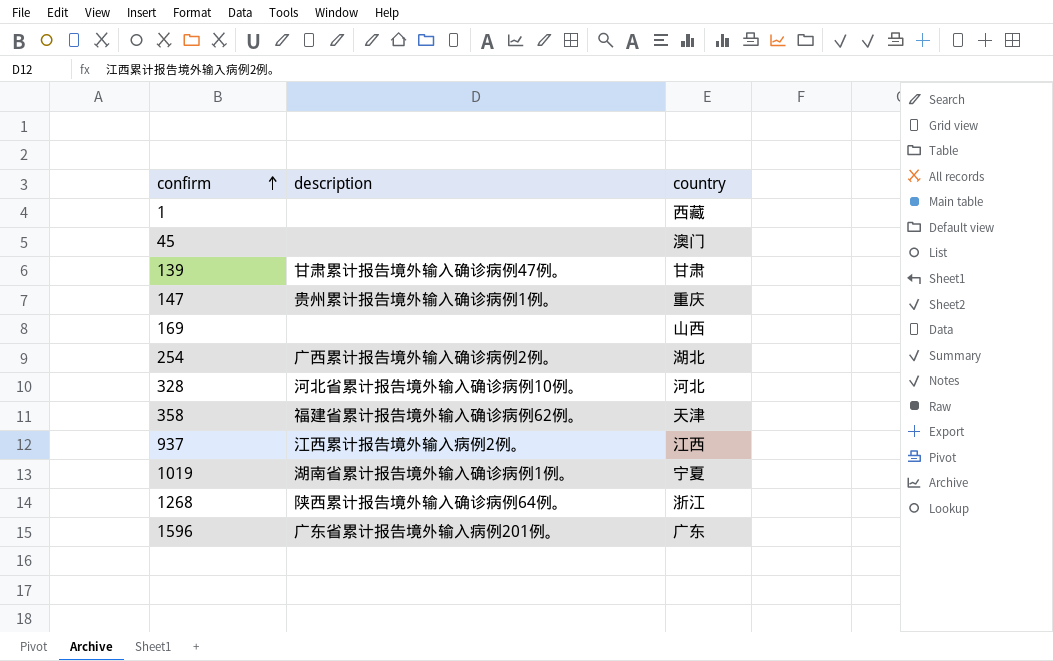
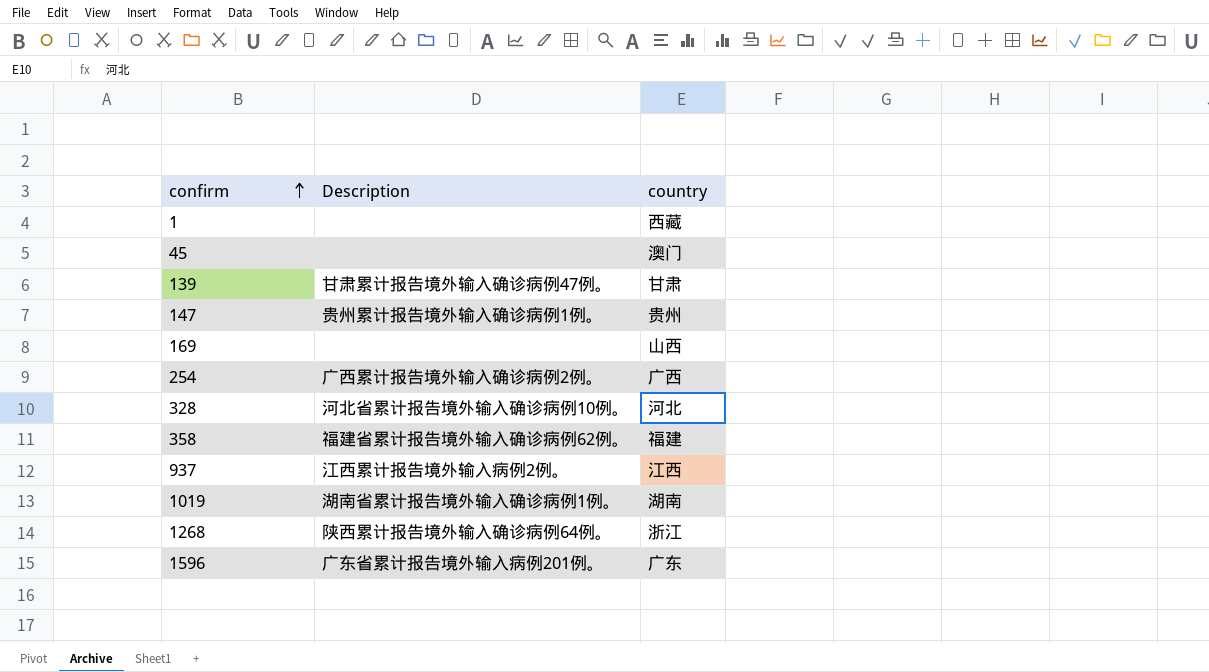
column name: description -> Description
147 | country: 重庆 -> 贵州
254 | country: 湖北 -> 广西
358 | country: 天津 -> 福建
1019 | country: 宁夏 -> 湖南

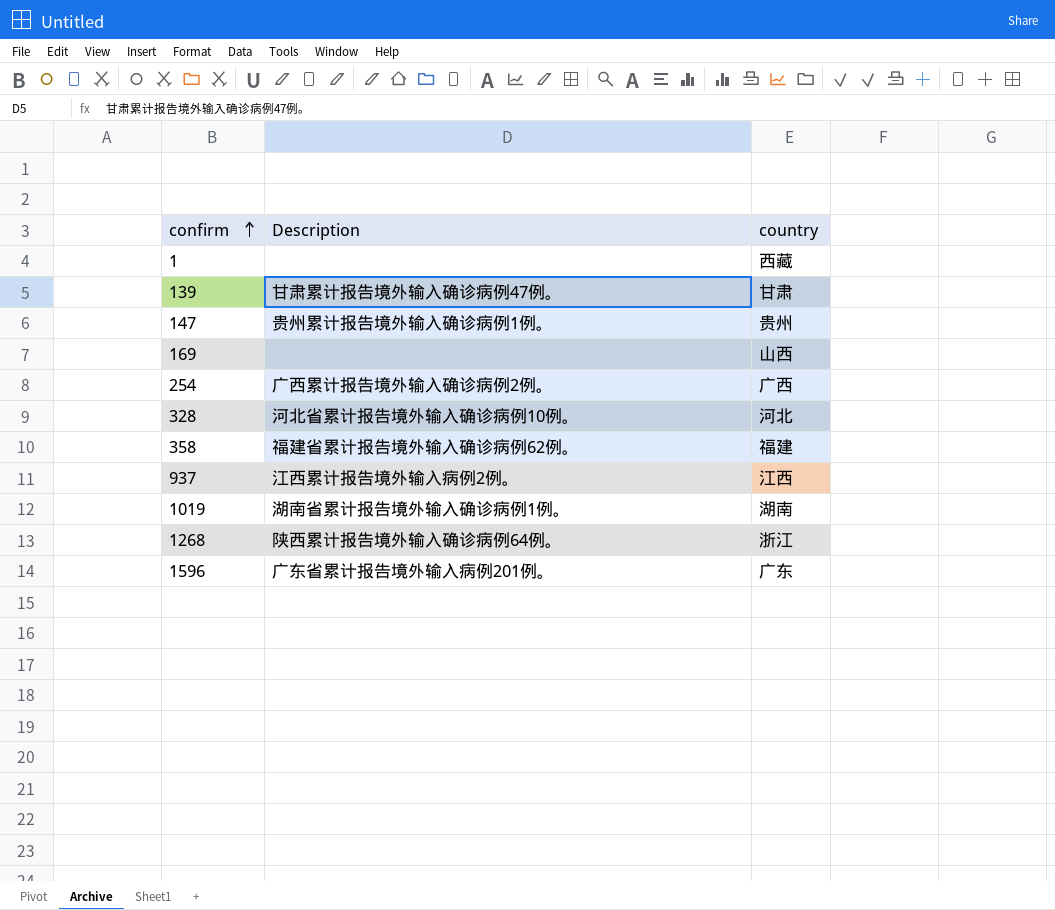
row 45: none | 澳门 -> none

